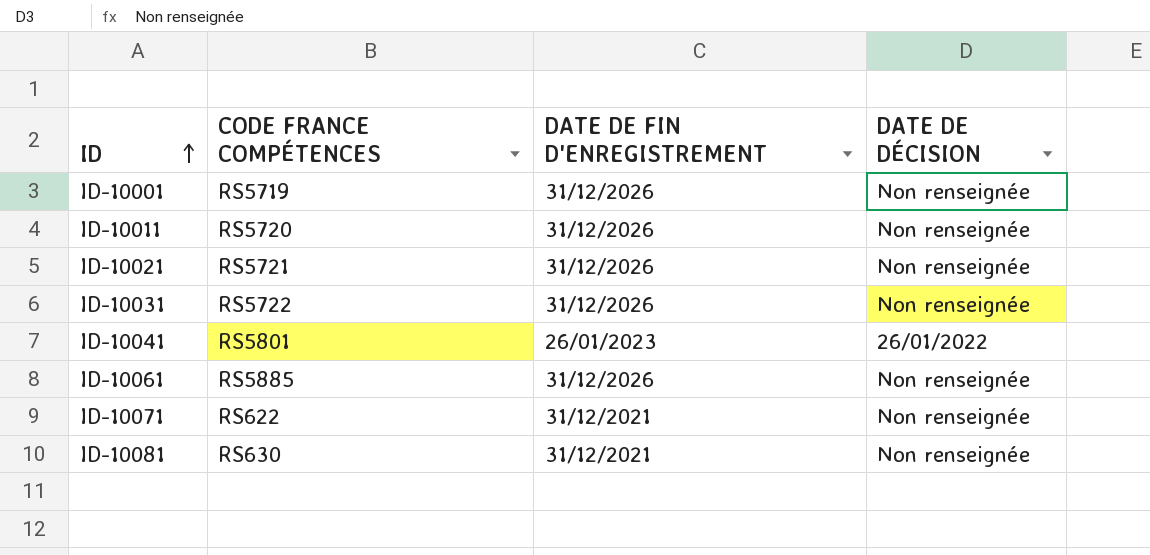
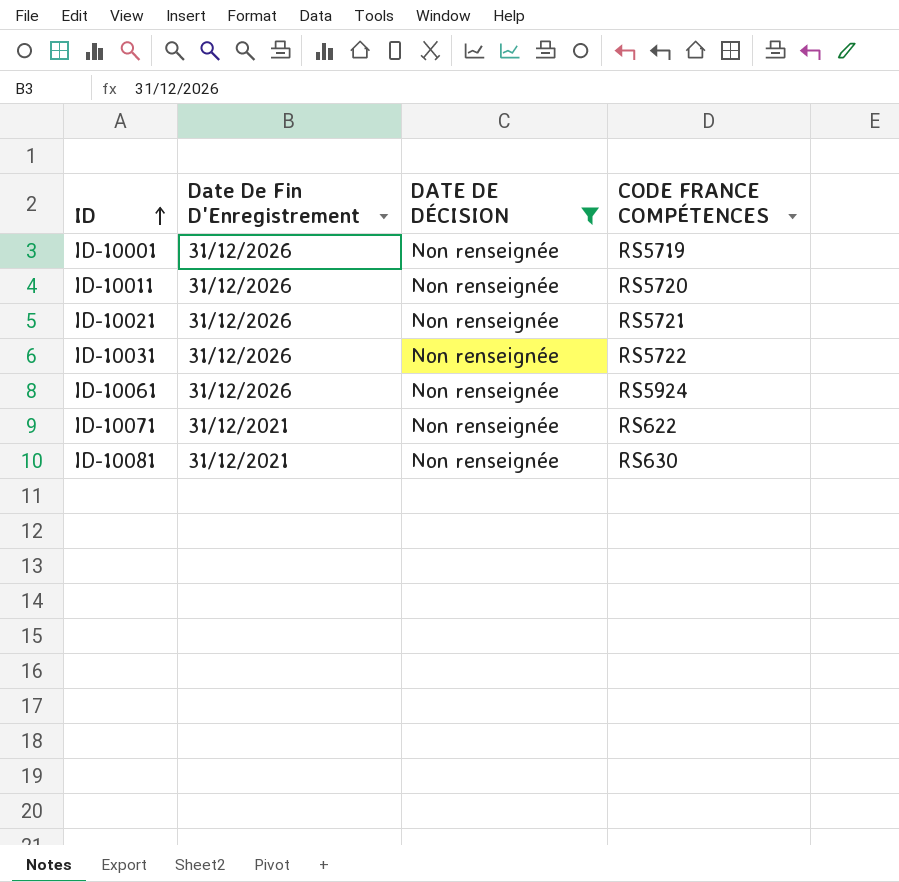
filter: none -> DATE DE DÉCISION = Non renseignée
column name: DATE DE FIN D'ENREGISTREMENT -> Date De Fin D'Enregistrement
column CODE FRANCE COMPÉTENCES | position: 2 -> 4
ID-10061 | CODE FRANCE COMPÉTENCES: RS5885 -> RS5924

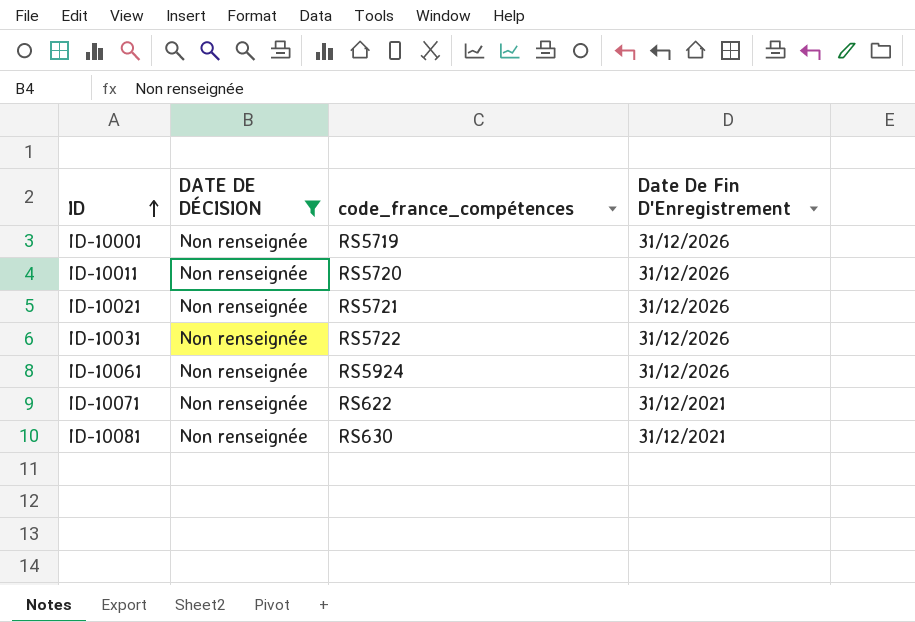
column name: CODE FRANCE COMPÉTENCES -> code_france_compétences
column Date De Fin D'Enregistrement | position: 2 -> 4

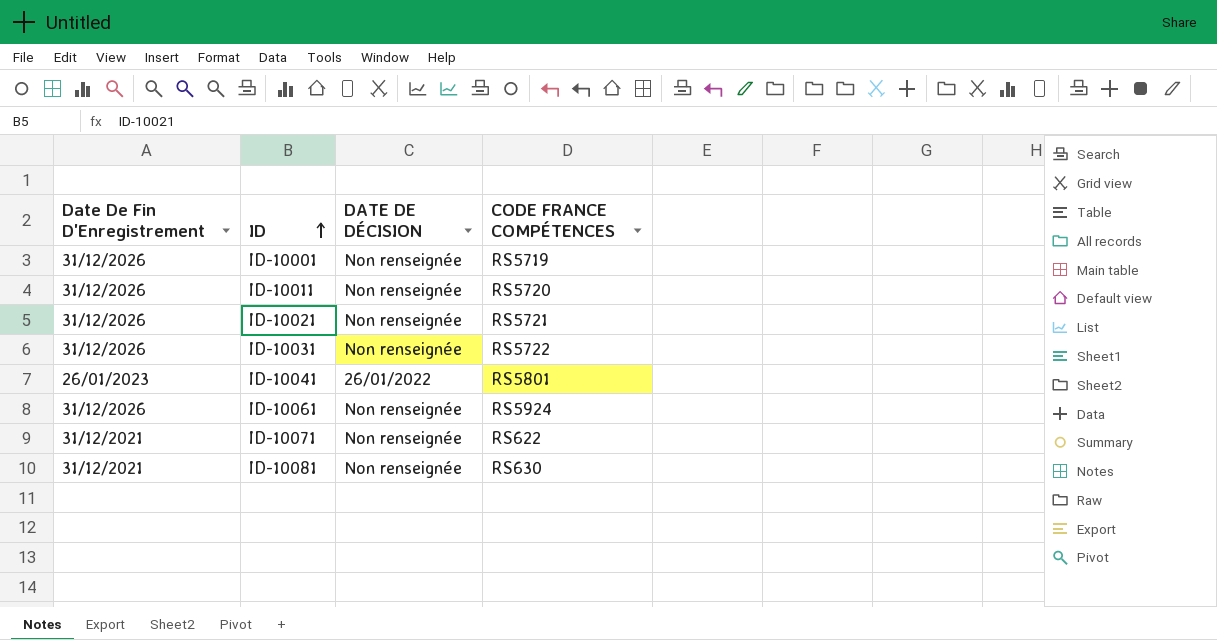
filter: DATE DE DÉCISION = Non renseignée -> none
column Date De Fin D'Enregistrement | position: 4 -> 1
column name: code_france_compétences -> CODE FRANCE COMPÉTENCES

